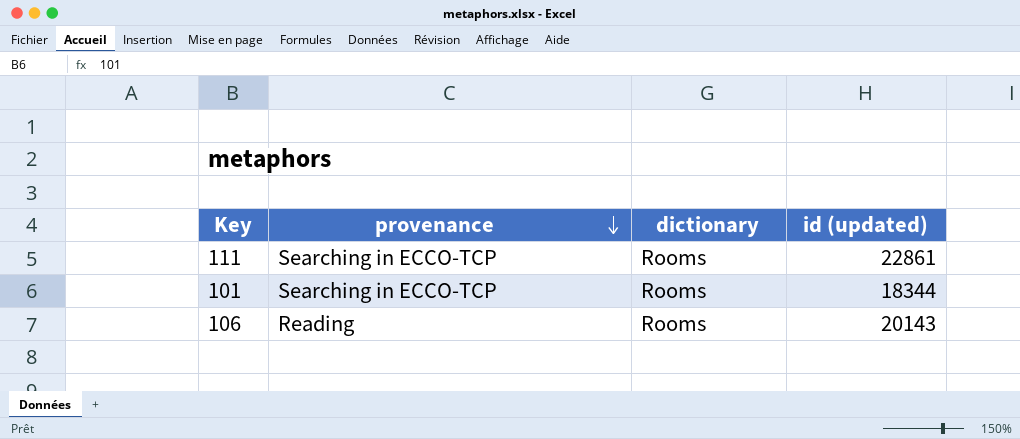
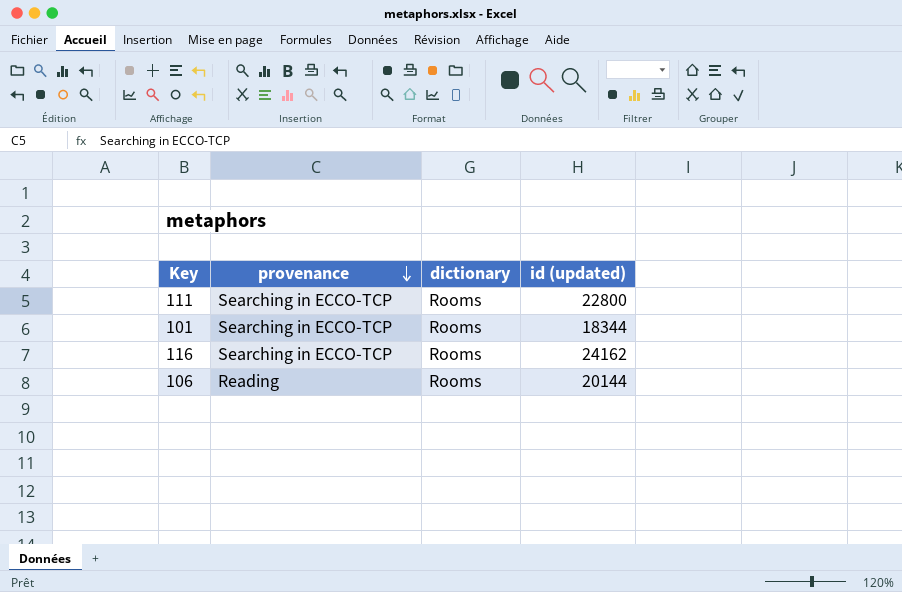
111 | id (updated): 22861 -> 22800
row 116: none -> Searching in ECCO-TCP | Rooms | 24162
106 | id (updated): 20143 -> 20144

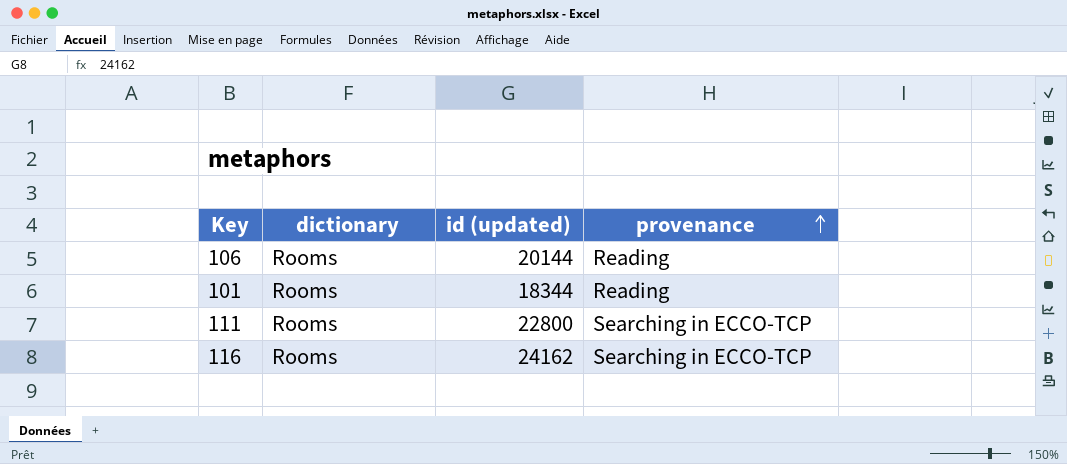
row order: provenance descending -> provenance ascending
column provenance | position: 2 -> 4
101 | provenance: Searching in ECCO-TCP -> Reading

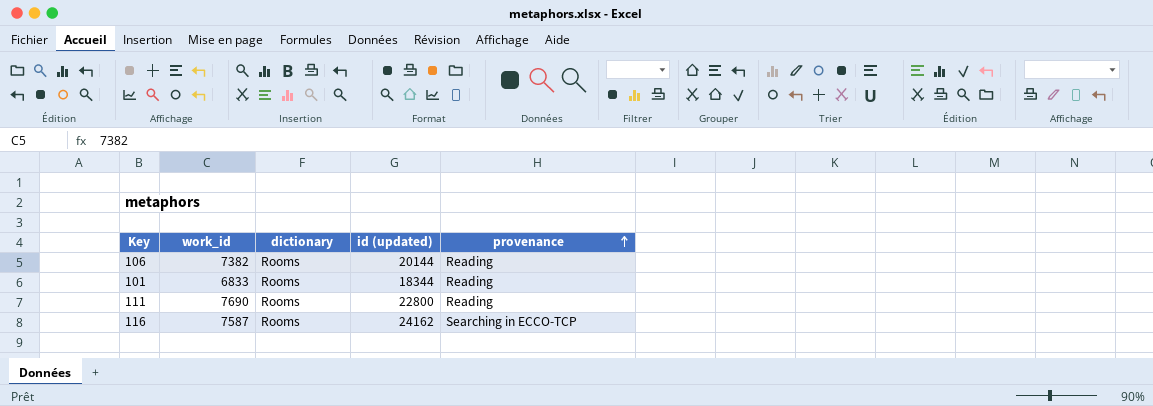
column work_id | position: none -> 2
111 | provenance: Searching in ECCO-TCP -> Reading

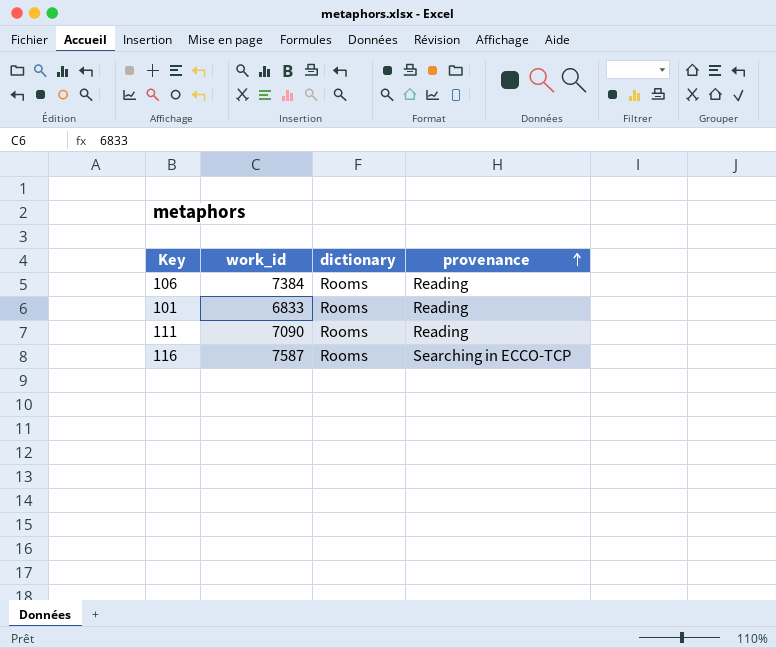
column id (updated) | position: 4 -> none
106 | work_id: 7382 -> 7384
111 | work_id: 7690 -> 7090

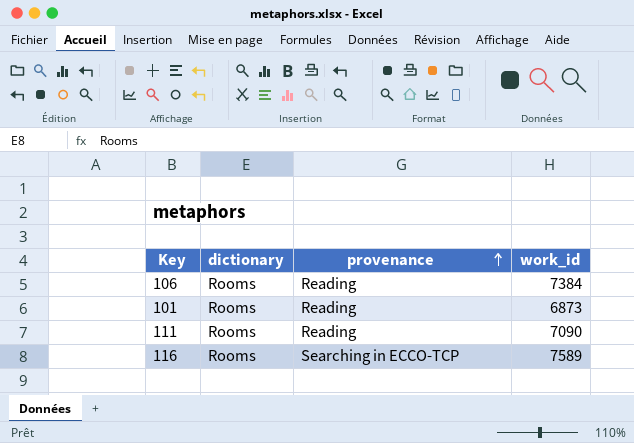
column work_id | position: 2 -> 4
101 | work_id: 6833 -> 6873
116 | work_id: 7587 -> 7589

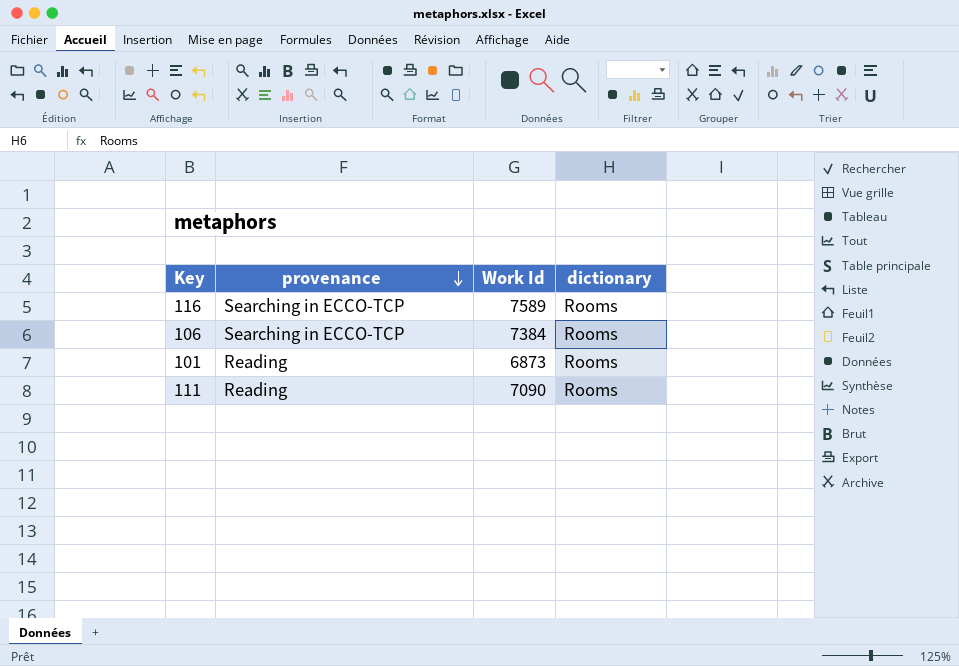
row order: provenance ascending -> provenance descending
column name: work_id -> Work Id
column dictionary | position: 2 -> 4
106 | provenance: Reading -> Searching in ECCO-TCP

